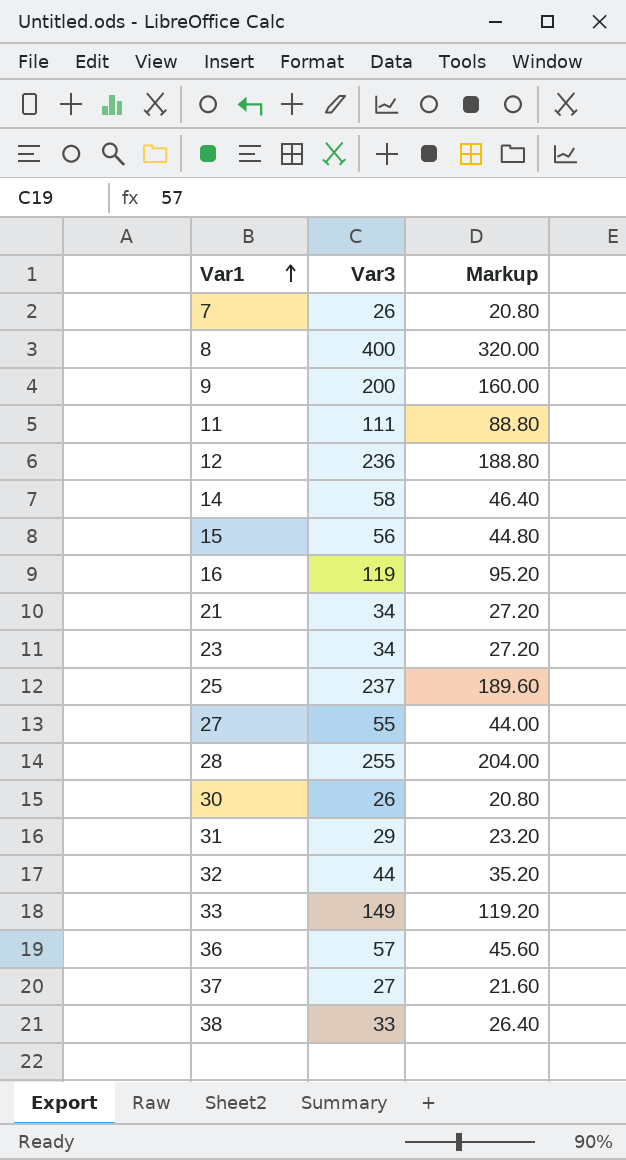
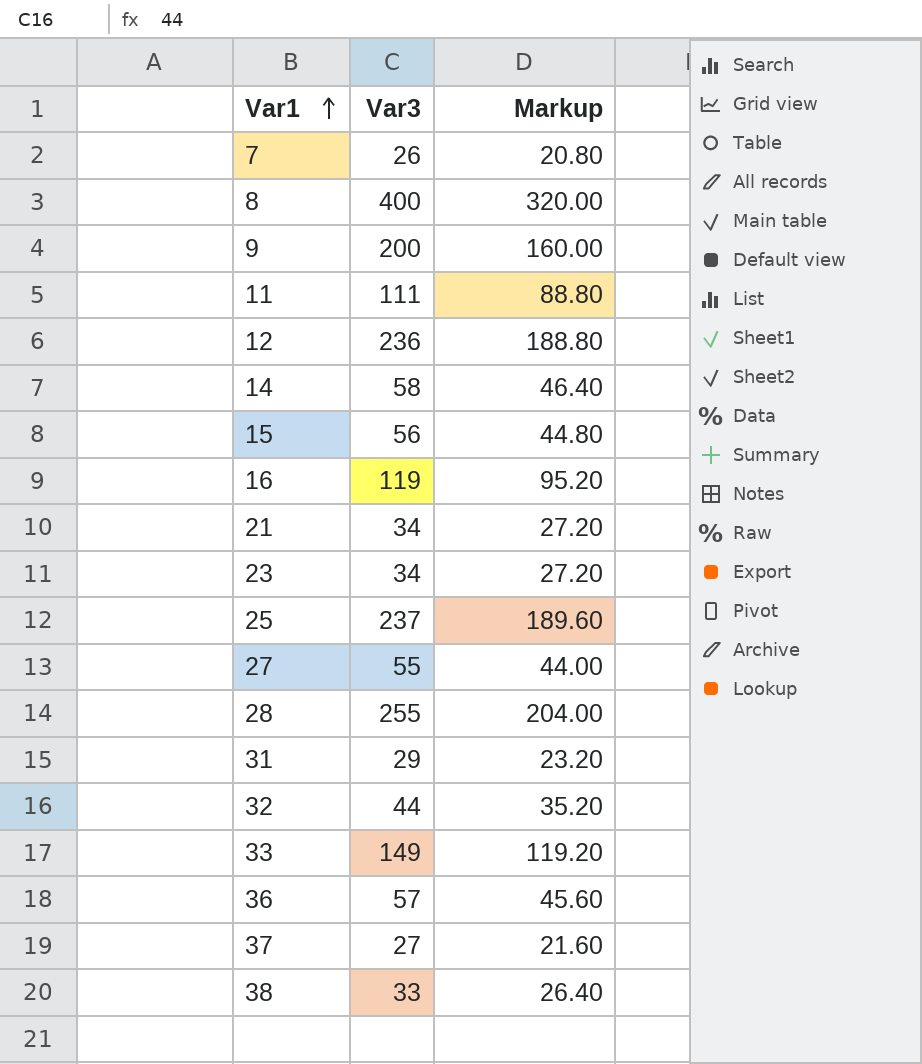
row 30: 26 | 20.80 -> none

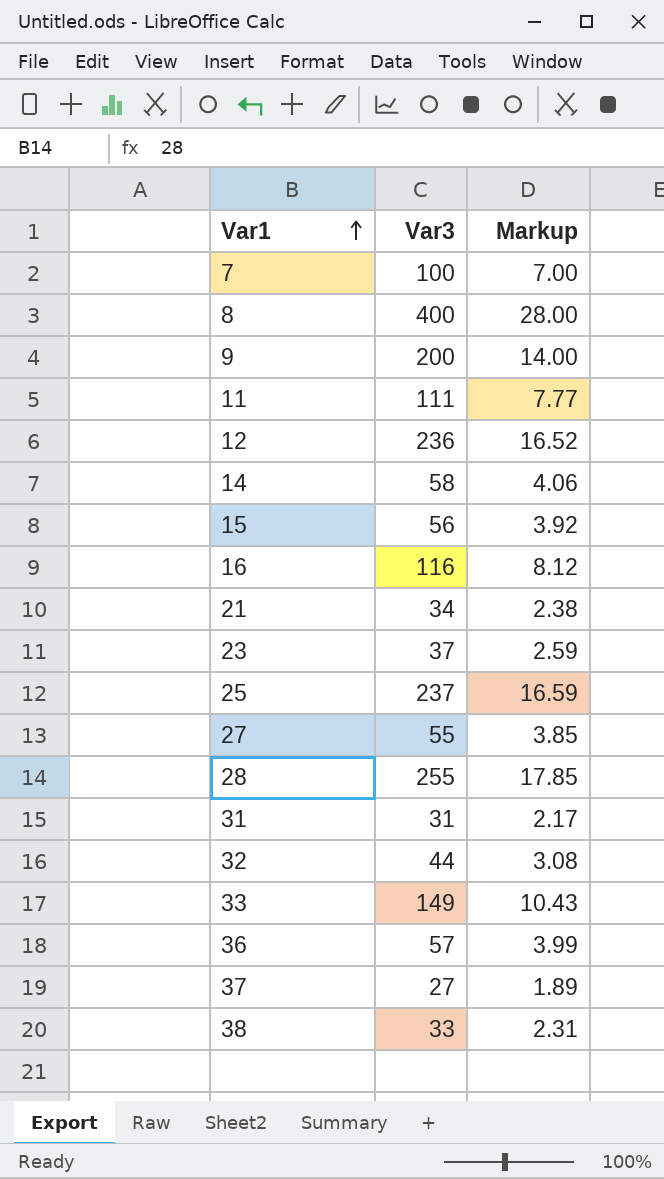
column Markup | formula: [Var3] * 0.8 -> [Var3] * 0.07
7 | Var3: 26 -> 100
16 | Var3: 119 -> 116
23 | Var3: 34 -> 37
31 | Var3: 29 -> 31

